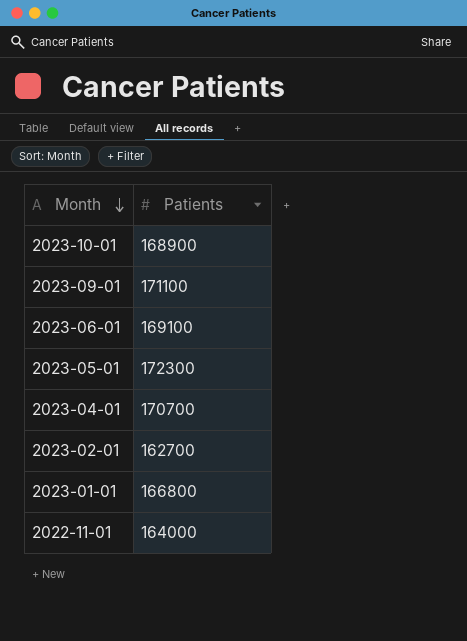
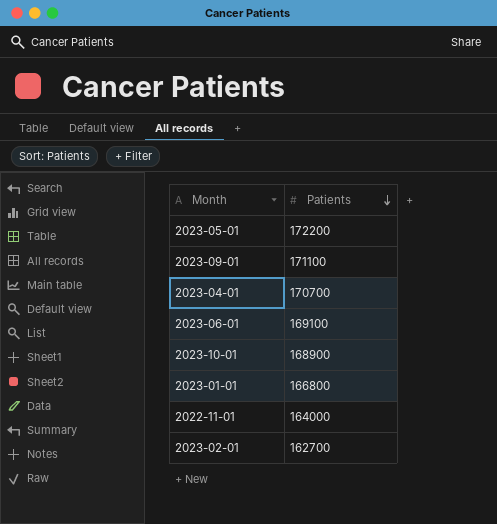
row order: Month descending -> Patients descending
2023-05-01 | Patients: 172300 -> 172200

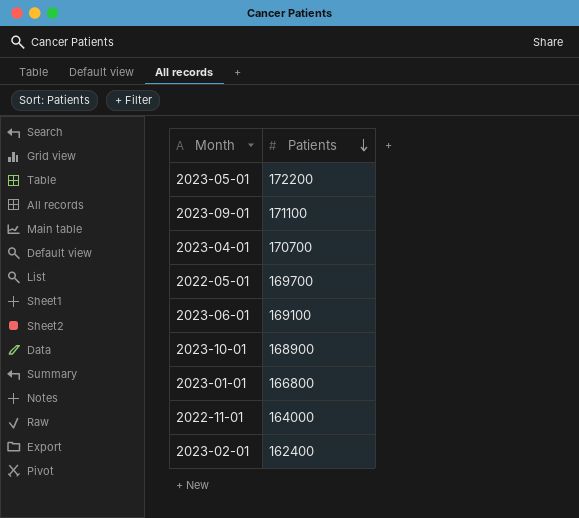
row 2022-05-01: none -> 169700
2023-02-01 | Patients: 162700 -> 162400

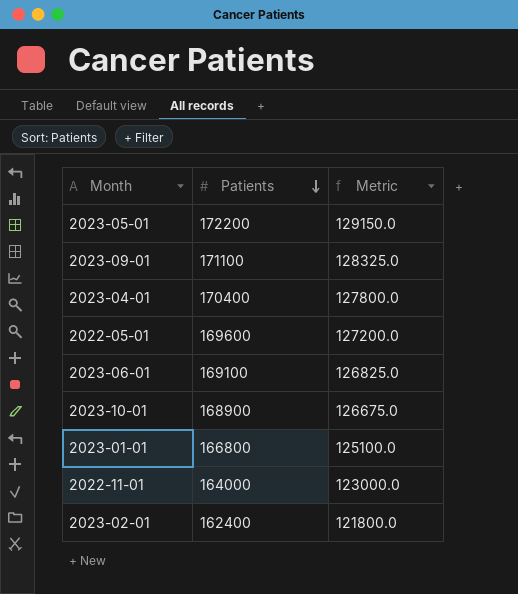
column Metric | formula: none -> [Patients] * 0.75
2023-04-01 | Patients: 170700 -> 170400
2022-05-01 | Patients: 169700 -> 169600

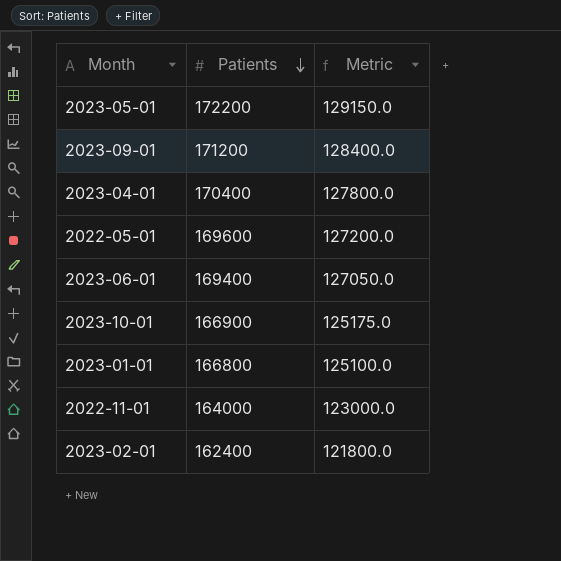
2023-09-01 | Patients: 171100 -> 171200
2023-09-01 | Metric: 128325.0 -> 128400.0
2023-06-01 | Patients: 169100 -> 169400
2023-06-01 | Metric: 126825.0 -> 127050.0
2023-10-01 | Patients: 168900 -> 166900
2023-10-01 | Metric: 126675.0 -> 125175.0

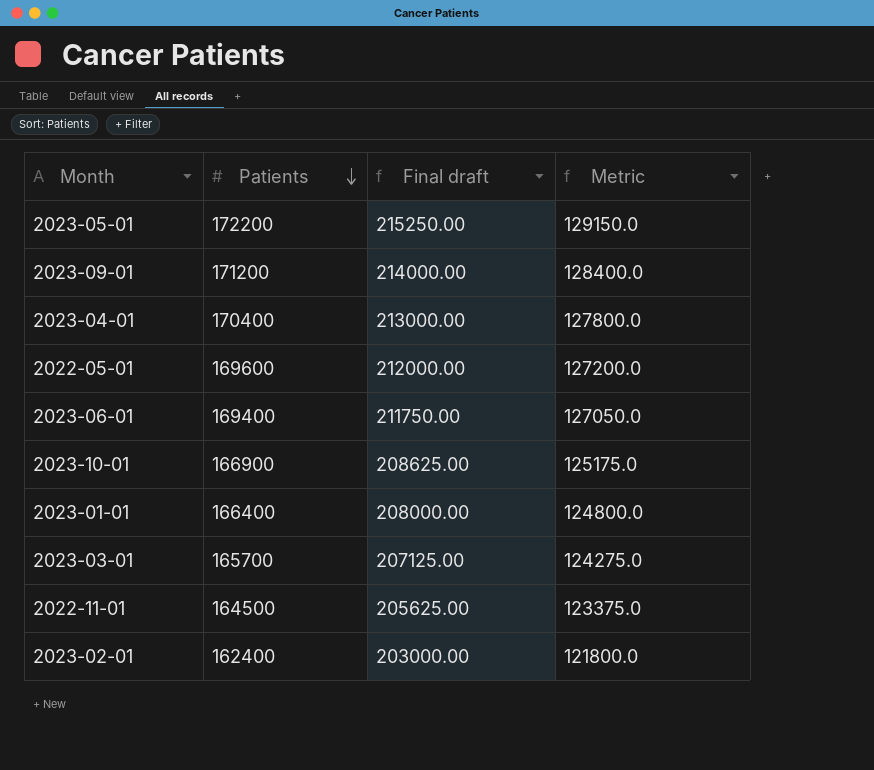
column Final draft | formula: none -> [Patients] * 1.25
2023-01-01 | Patients: 166800 -> 166400
2023-01-01 | Metric: 125100.0 -> 124800.0
row 2023-03-01: none -> 165700 | 207125.00 | 124275.0
2022-11-01 | Patients: 164000 -> 164500
2022-11-01 | Metric: 123000.0 -> 123375.0

